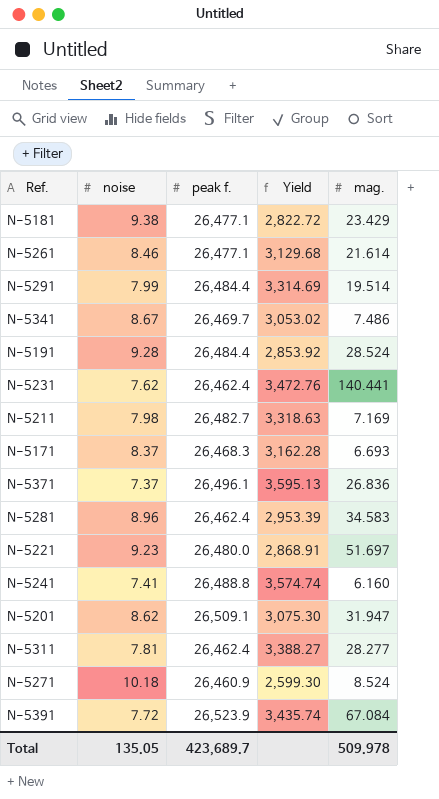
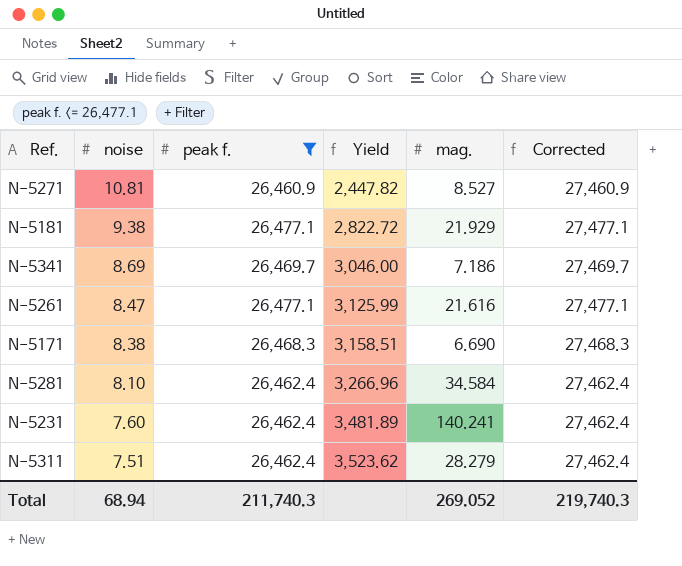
filter: none -> peak f. <= 26,477.1
row order: none -> noise descending
column Corrected | formula: none -> [peak f.] + 1000
N-5271 | noise: 10.18 -> 10.81
N-5271 | Yield: 2,599.30 -> 2,447.82
N-5271 | mag.: 8.524 -> 8.527
N-5181 | mag.: 23.429 -> 21.929
N-5341 | noise: 8.67 -> 8.69
N-5341 | Yield: 3,053.02 -> 3,046.00
N-5341 | mag.: 7.486 -> 7.186
N-5261 | noise: 8.46 -> 8.47
N-5261 | Yield: 3,129.68 -> 3,125.99
N-5261 | mag.: 21.614 -> 21.616
N-5171 | noise: 8.37 -> 8.38
N-5171 | Yield: 3,162.28 -> 3,158.51
N-5171 | mag.: 6.693 -> 6.690
N-5281 | noise: 8.96 -> 8.10
N-5281 | Yield: 2,953.39 -> 3,266.96
N-5281 | mag.: 34.583 -> 34.584
N-5231 | noise: 7.62 -> 7.60
N-5231 | Yield: 3,472.76 -> 3,481.89
N-5231 | mag.: 140.441 -> 140.241
N-5311 | noise: 7.81 -> 7.51
N-5311 | Yield: 3,388.27 -> 3,523.62
N-5311 | mag.: 28.277 -> 28.279
Total | noise: 135.05 -> 68.94
Total | peak f.: 423,689.7 -> 211,740.3
Total | mag.: 509.978 -> 269.052

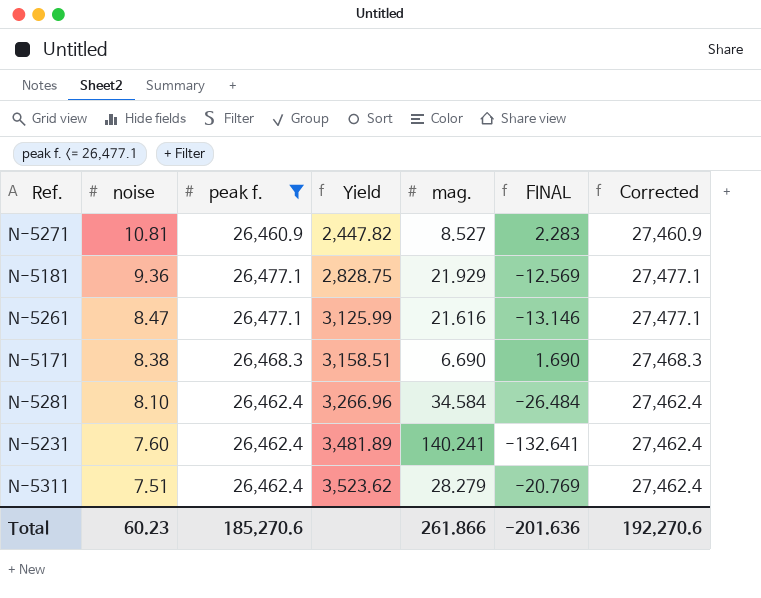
column FINAL | formula: none -> [noise] - [mag.]
row N-5341: 8.69 | 26,469.7 | 3,046.00 | 7.186 | 27,469.7 -> none
N-5181 | noise: 9.38 -> 9.36
N-5181 | Yield: 2,822.72 -> 2,828.75
Total | noise: 68.94 -> 60.23
Total | peak f.: 211,740.3 -> 185,270.6
Total | mag.: 269.052 -> 261.866
Total | Corrected: 219,740.3 -> 192,270.6

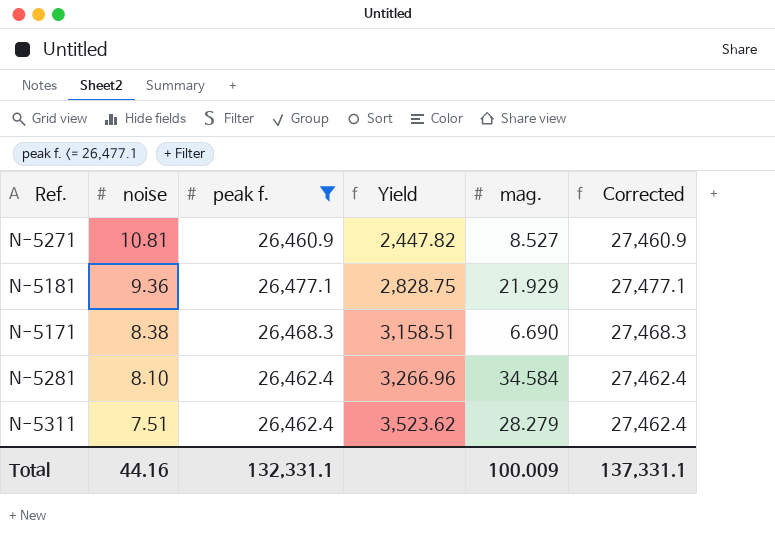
column FINAL | formula: [noise] - [mag.] -> none
row N-5261: 8.47 | 26,477.1 | 3,125.99 | 21.616 | -13.146 | 27,477.1 -> none
row N-5231: 7.60 | 26,462.4 | 3,481.89 | 140.241 | -132.641 | 27,462.4 -> none
Total | noise: 60.23 -> 44.16
Total | peak f.: 185,270.6 -> 132,331.1
Total | mag.: 261.866 -> 100.009
Total | Corrected: 192,270.6 -> 137,331.1

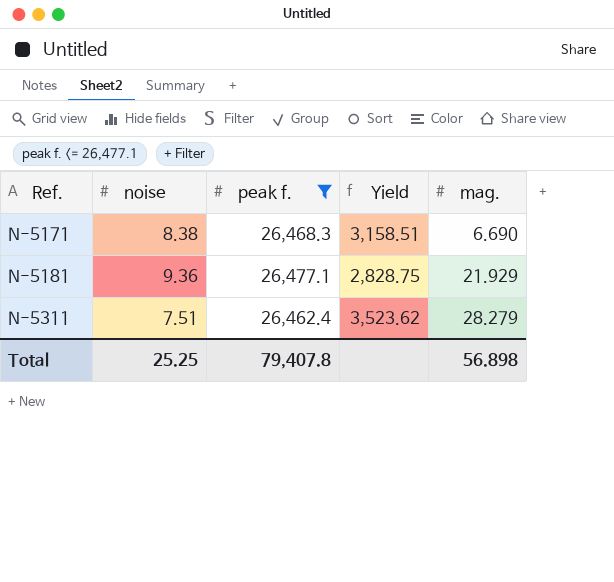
row order: noise descending -> Ref. ascending
column Corrected | formula: [peak f.] + 1000 -> none
row N-5271: 10.81 | 26,460.9 | 2,447.82 | 8.527 | 27,460.9 -> none
row N-5281: 8.10 | 26,462.4 | 3,266.96 | 34.584 | 27,462.4 -> none
Total | noise: 44.16 -> 25.25
Total | peak f.: 132,331.1 -> 79,407.8
Total | mag.: 100.009 -> 56.898

